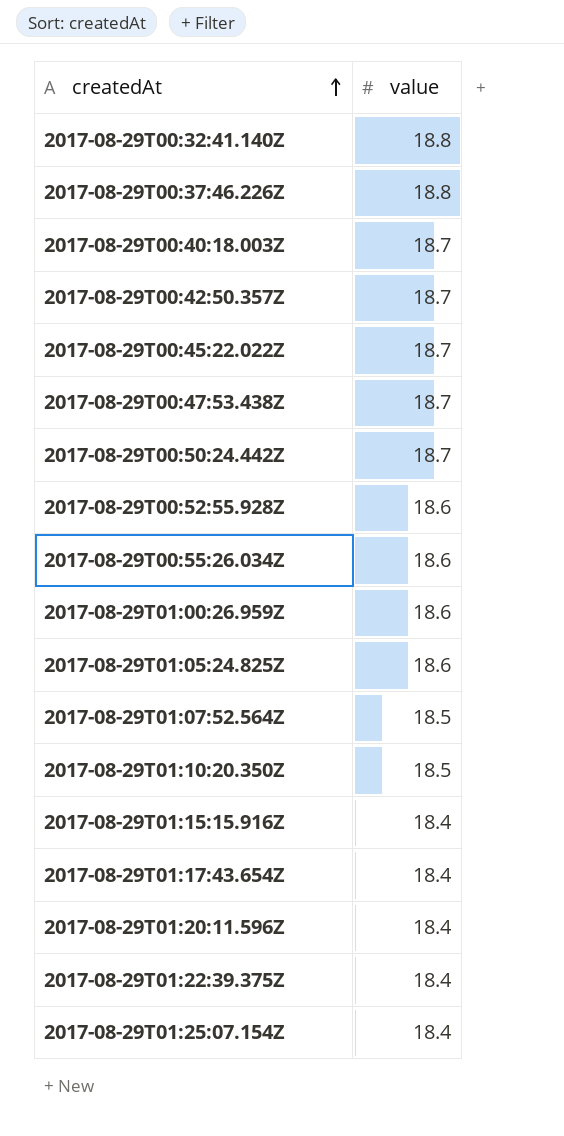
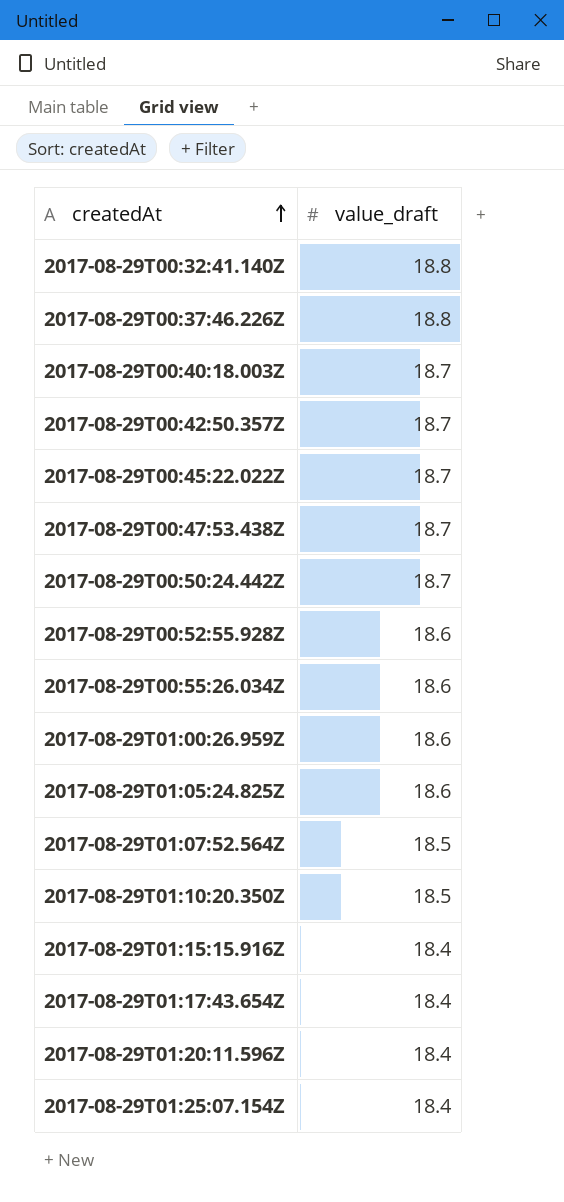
column name: value -> value_draft
row 2017-08-29T01:22:39.375Z: 18.4 -> none

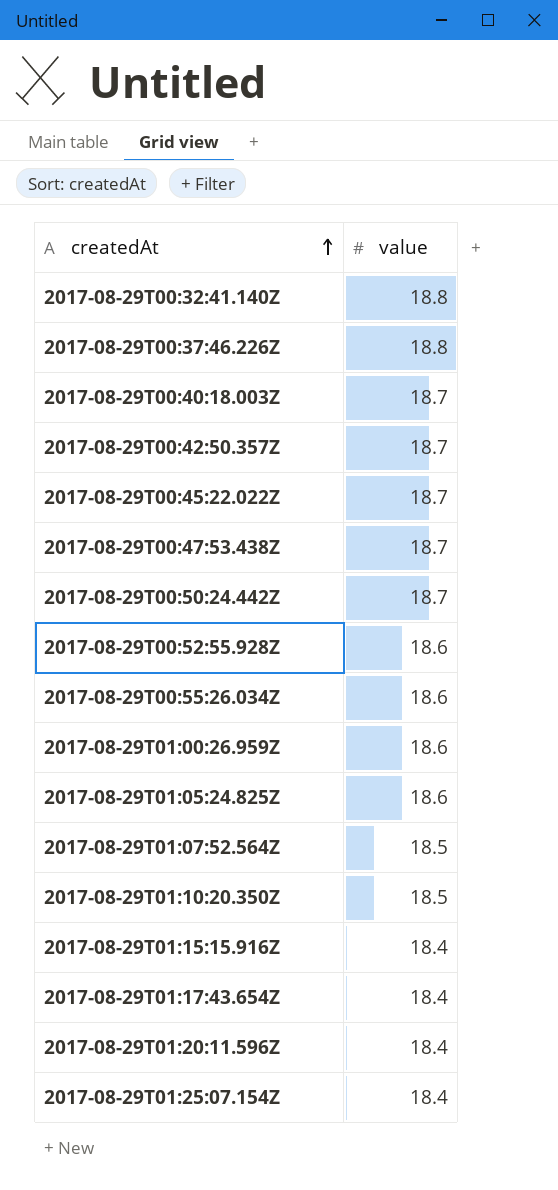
column name: value_draft -> value

